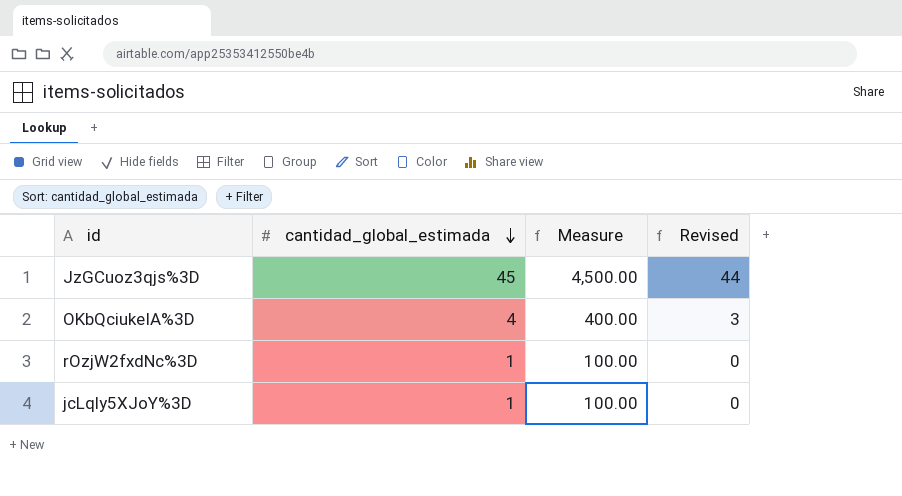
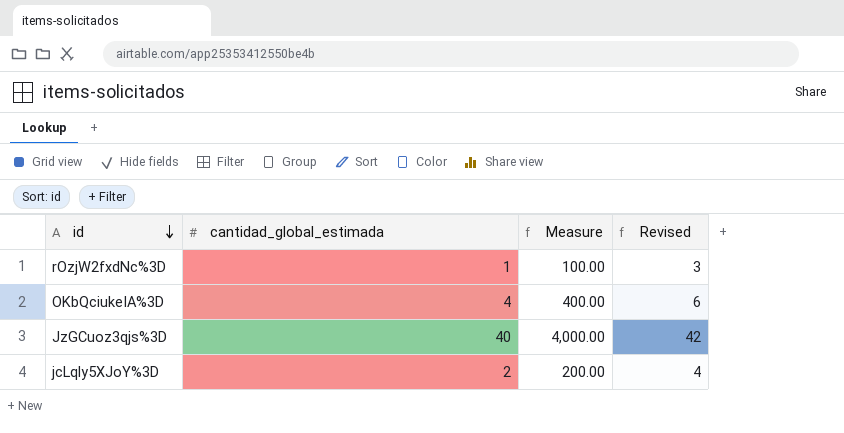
row order: cantidad_global_estimada descending -> id descending
column Revised | formula: [cantidad_global_estimada] - 1 -> [cantidad_global_estimada] + 2
JzGCuoz3qjs%3D | cantidad_global_estimada: 45 -> 40
JzGCuoz3qjs%3D | Measure: 4,500.00 -> 4,000.00
jcLqly5XJoY%3D | cantidad_global_estimada: 1 -> 2
jcLqly5XJoY%3D | Measure: 100.00 -> 200.00

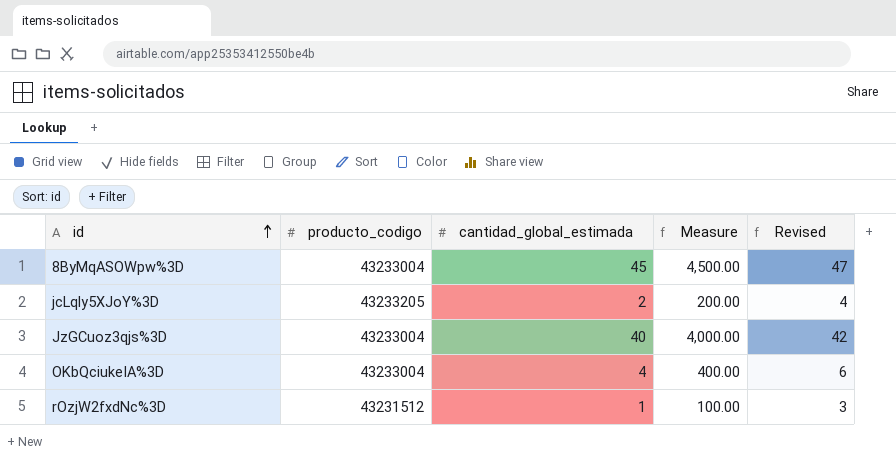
row order: id descending -> id ascending
column producto_codigo | position: none -> 2
row 8ByMqASOWpw%3D: none -> 43233004 | 45 | 4,500.00 | 47

